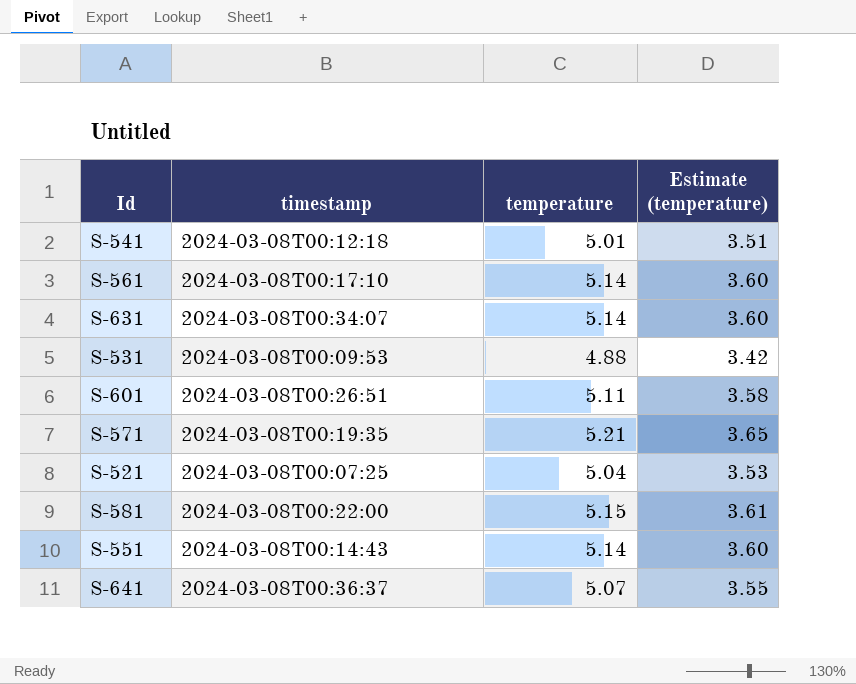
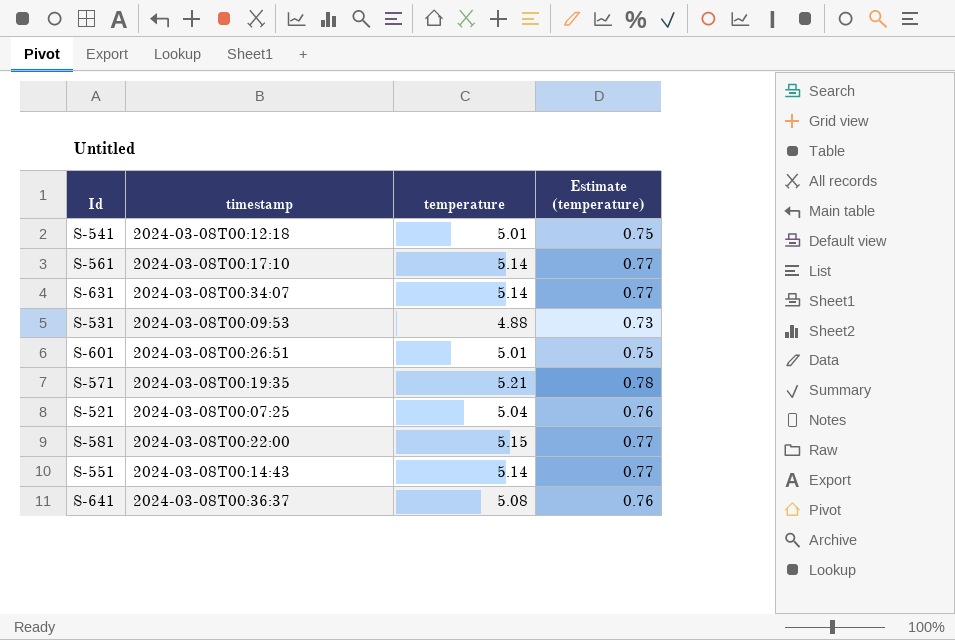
column Estimate (temperature) | formula: [temperature] * 0.7 -> [temperature] * 0.15
S-601 | temperature: 5.11 -> 5.01
S-641 | temperature: 5.07 -> 5.08

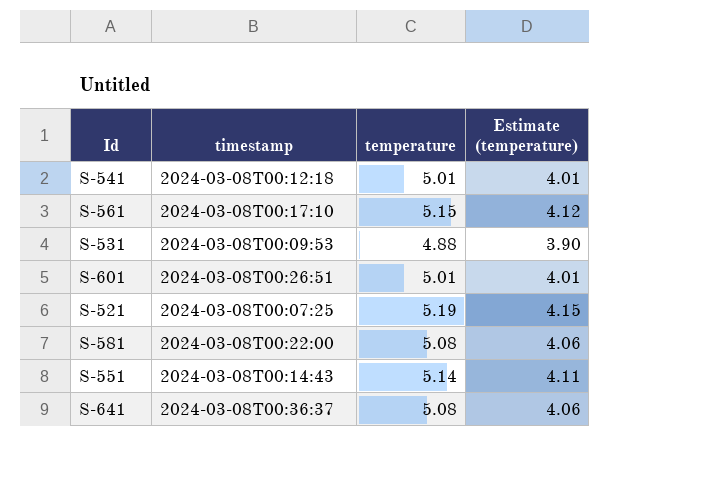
column Estimate (temperature) | formula: [temperature] * 0.15 -> [temperature] * 0.8
row S-631: 2024-03-08T00:34:07 | 5.14 | 0.77 -> none
row S-571: 2024-03-08T00:19:35 | 5.21 | 0.78 -> none
S-561 | temperature: 5.14 -> 5.15
S-521 | temperature: 5.04 -> 5.19
S-581 | temperature: 5.15 -> 5.08

